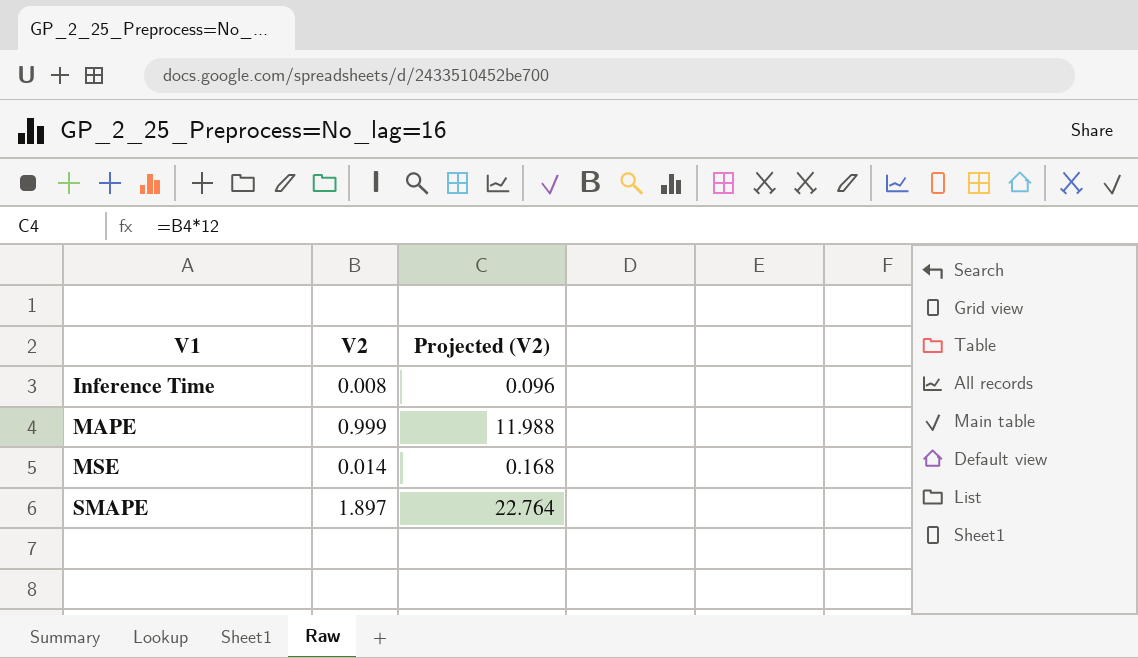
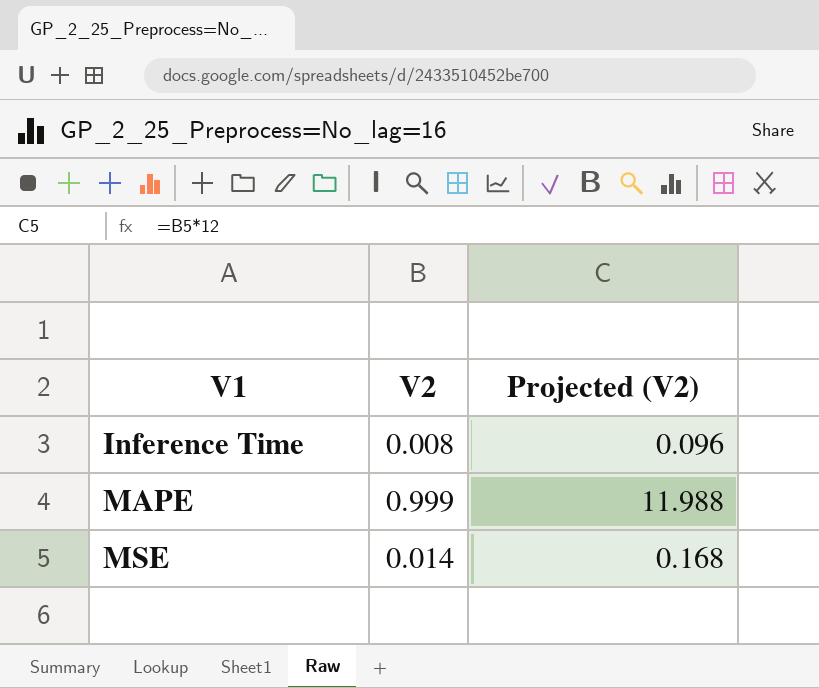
row SMAPE: 1.897 | 22.764 -> none

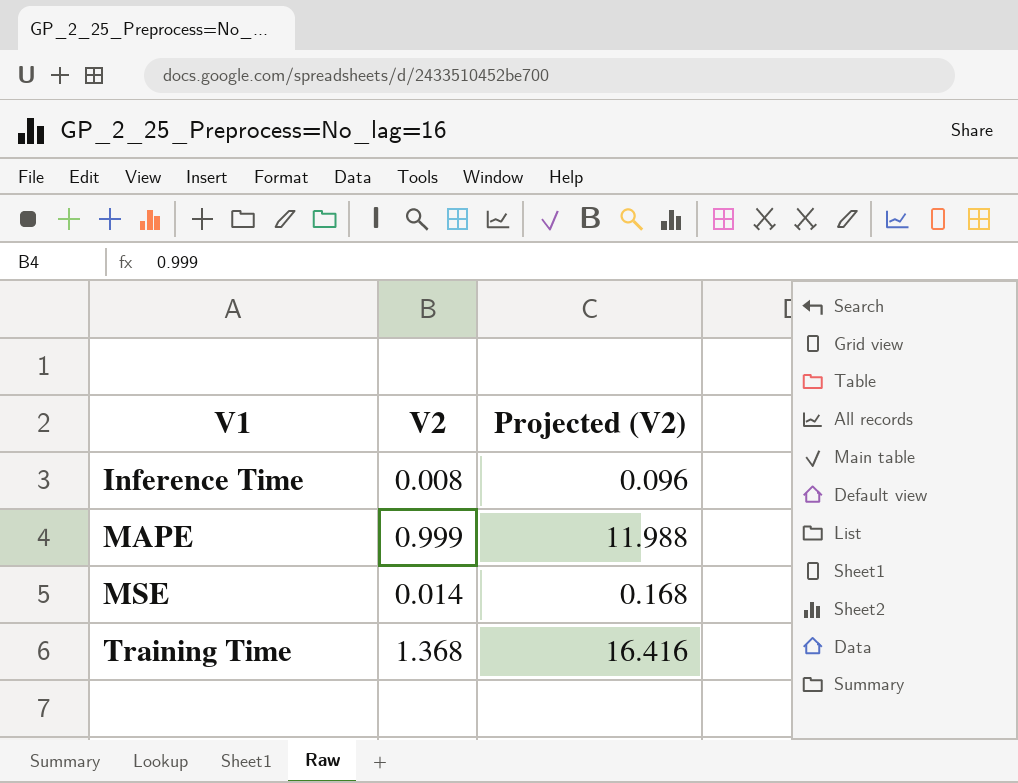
row Training Time: none -> 1.368 | 16.416

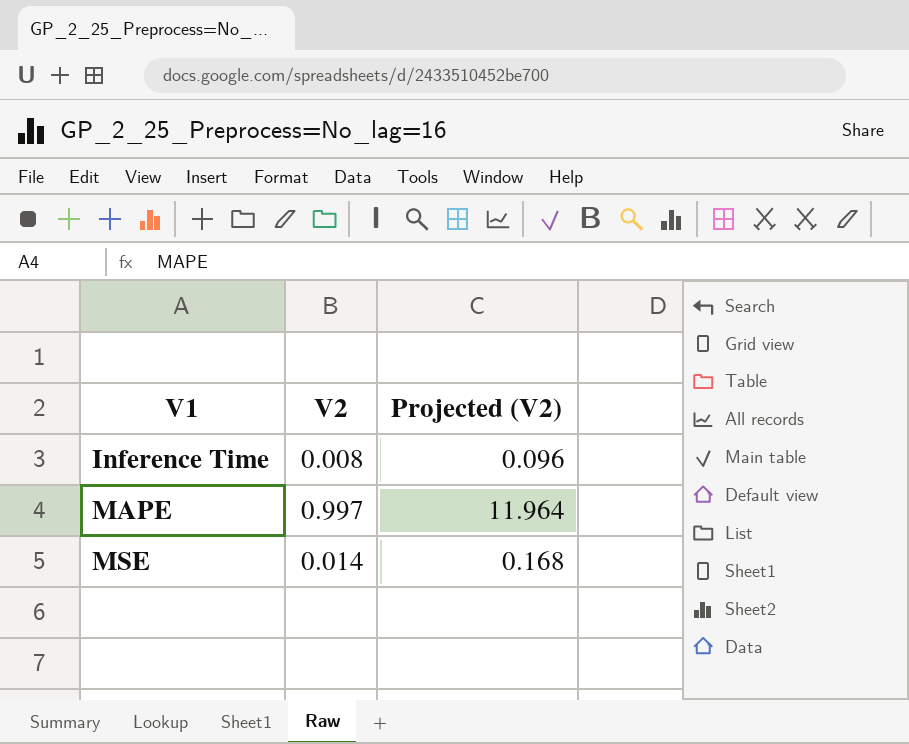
row Training Time: 1.368 | 16.416 -> none
MAPE | V2: 0.999 -> 0.997
MAPE | Projected (V2): 11.988 -> 11.964

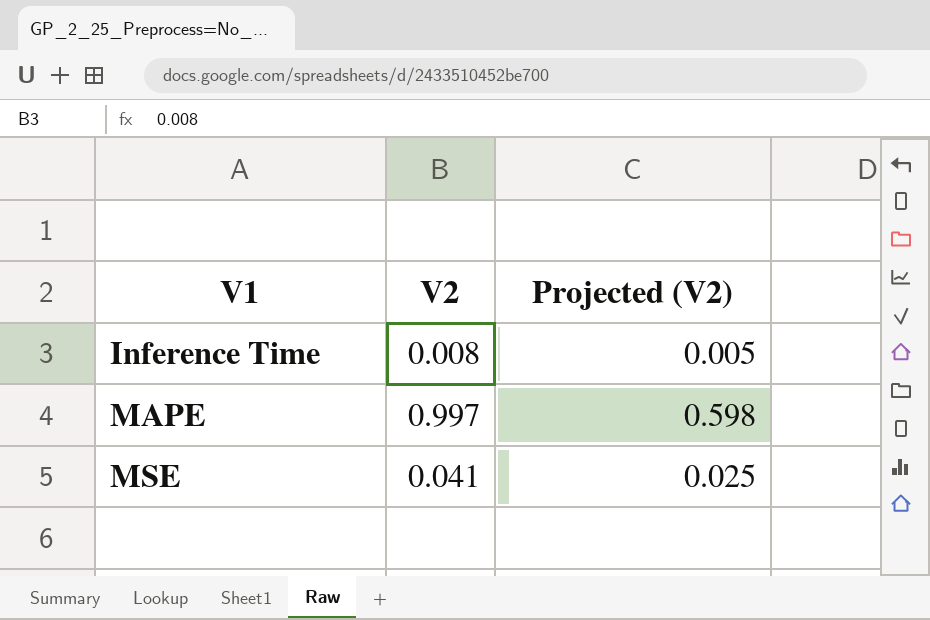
column Projected (V2) | formula: [V2] * 12 -> [V2] * 0.6
MSE | V2: 0.014 -> 0.041

